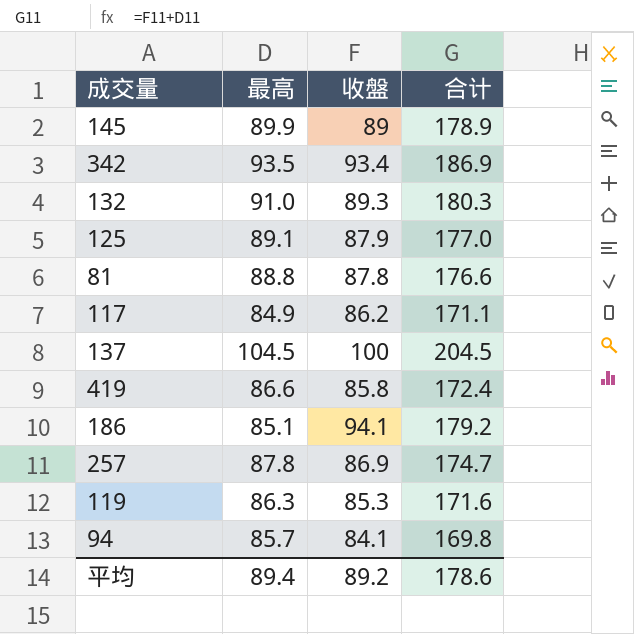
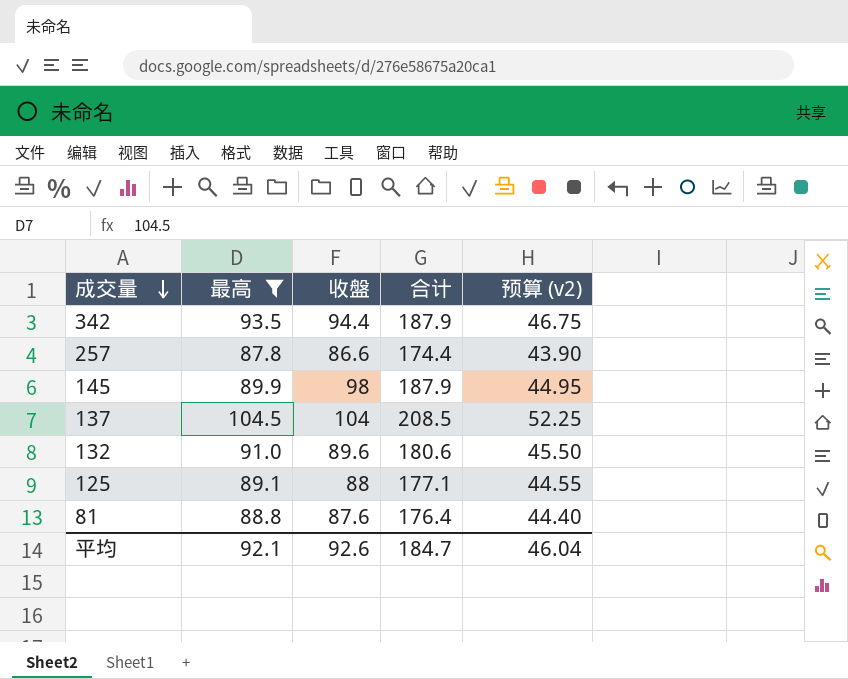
filter: none -> 最高 >= 87.8
row order: none -> 成交量 descending
column 预算 (v2) | formula: none -> [最高] * 0.5
342 | 收盤: 93.4 -> 94.4
342 | 合计: 186.9 -> 187.9
257 | 收盤: 86.9 -> 86.6
257 | 合计: 174.7 -> 174.4
145 | 收盤: 89 -> 98
145 | 合计: 178.9 -> 187.9
137 | 收盤: 100 -> 104
137 | 合计: 204.5 -> 208.5
132 | 收盤: 89.3 -> 89.6
132 | 合计: 180.3 -> 180.6
125 | 收盤: 87.9 -> 88
125 | 合计: 177.0 -> 177.1
81 | 收盤: 87.8 -> 87.6
81 | 合计: 176.6 -> 176.4
平均 | 最高: 89.4 -> 92.1
平均 | 收盤: 89.2 -> 92.6
平均 | 合计: 178.6 -> 184.7

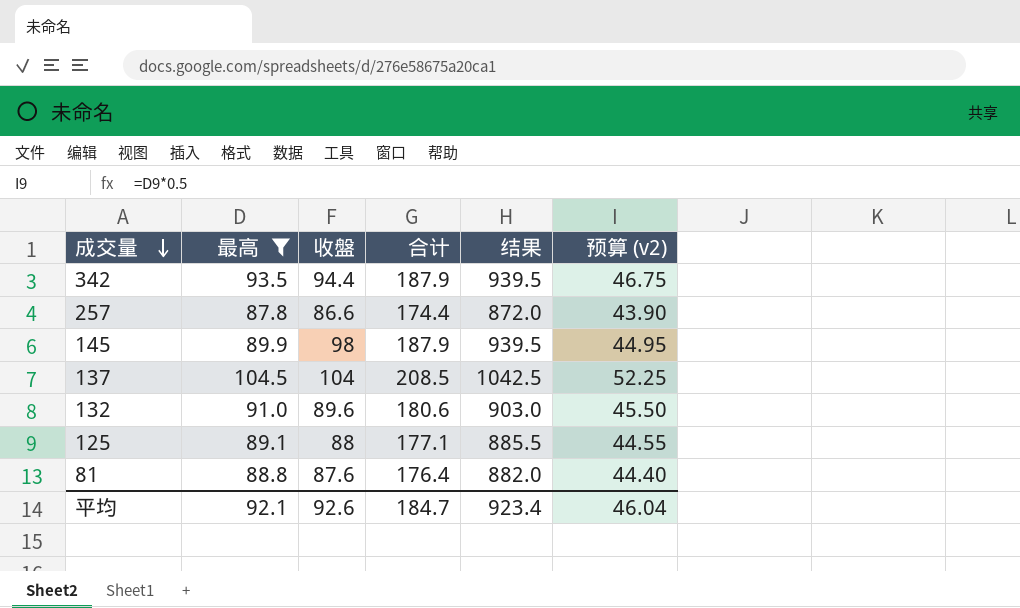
column 结果 | formula: none -> [合计] * 5

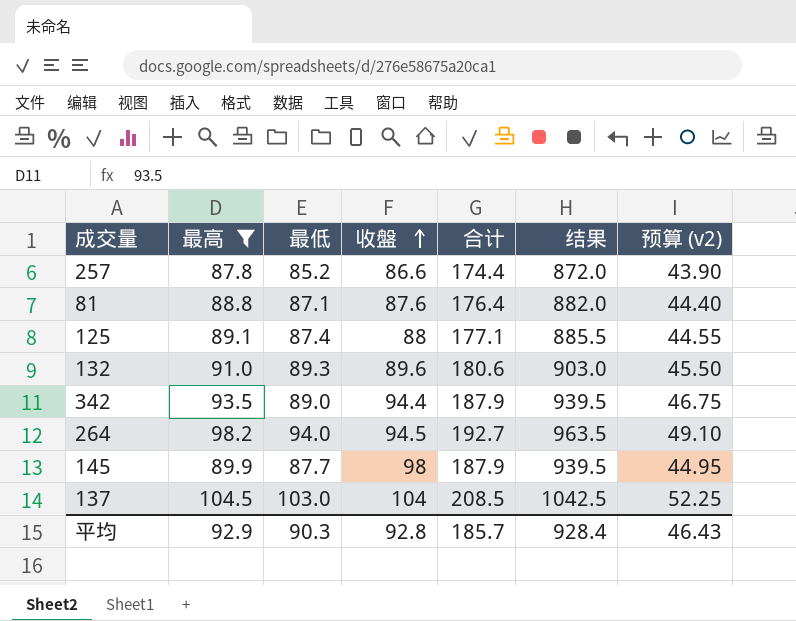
row order: 成交量 descending -> 收盤 ascending
column 最低 | position: none -> 3
row 264: none -> 98.2 | 94.0 | 94.5 | 192.7 | 963.5 | 49.10
平均 | 最高: 92.1 -> 92.9
平均 | 收盤: 92.6 -> 92.8
平均 | 合计: 184.7 -> 185.7
平均 | 结果: 923.4 -> 928.4
平均 | 预算 (v2): 46.04 -> 46.43

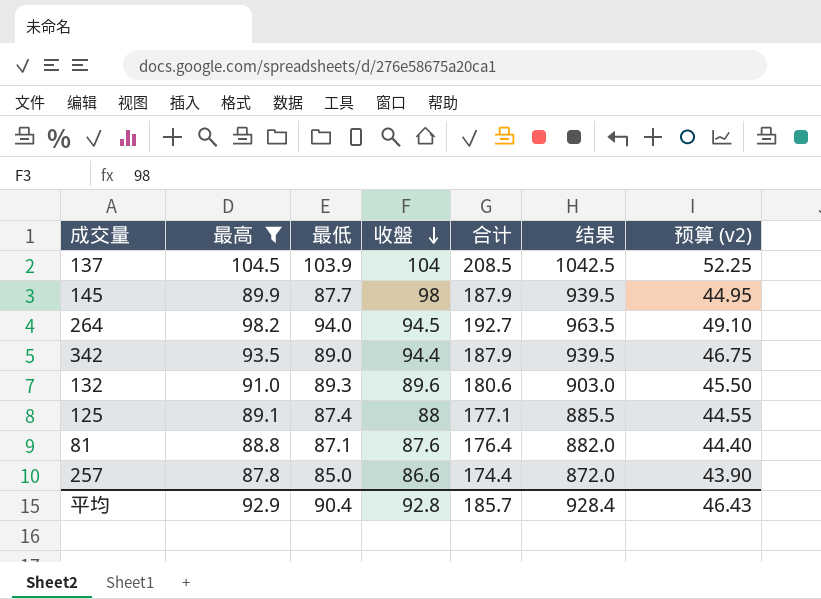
row order: 收盤 ascending -> 收盤 descending
137 | 最低: 103.0 -> 103.9
257 | 最低: 85.2 -> 85.0
平均 | 最低: 90.3 -> 90.4

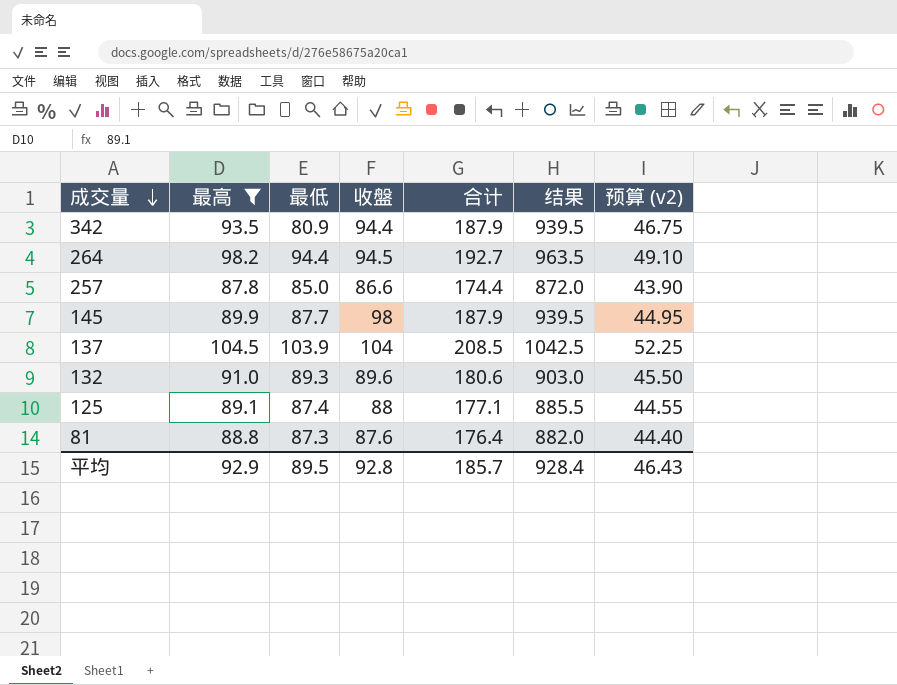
row order: 收盤 descending -> 成交量 descending
342 | 最低: 89.0 -> 80.9
264 | 最低: 94.0 -> 94.4
81 | 最低: 87.1 -> 87.3
平均 | 最低: 90.4 -> 89.5

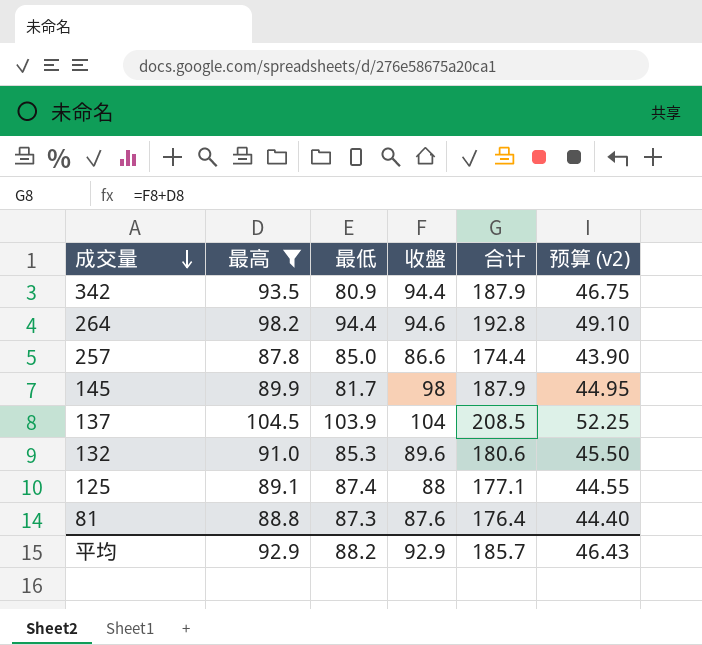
column 结果 | formula: [合计] * 5 -> none
264 | 收盤: 94.5 -> 94.6
264 | 合计: 192.7 -> 192.8
145 | 最低: 87.7 -> 81.7
132 | 最低: 89.3 -> 85.3
平均 | 最低: 89.5 -> 88.2
平均 | 收盤: 92.8 -> 92.9

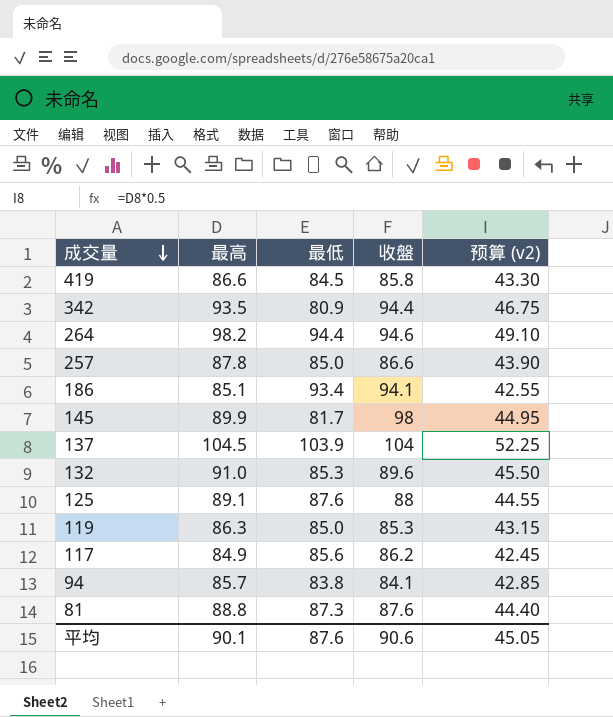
filter: 最高 >= 87.8 -> none
column 合计 | formula: [最高] + [收盤] -> none
125 | 最低: 87.4 -> 87.6
平均 | 最高: 92.9 -> 90.1
平均 | 最低: 88.2 -> 87.6
平均 | 收盤: 92.9 -> 90.6
平均 | 预算 (v2): 46.43 -> 45.05

